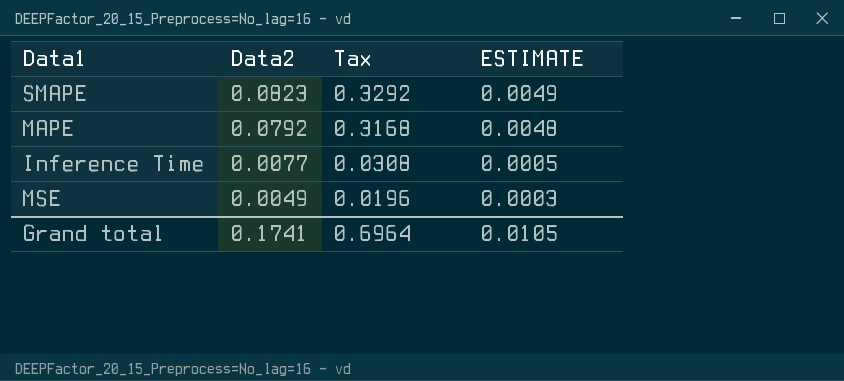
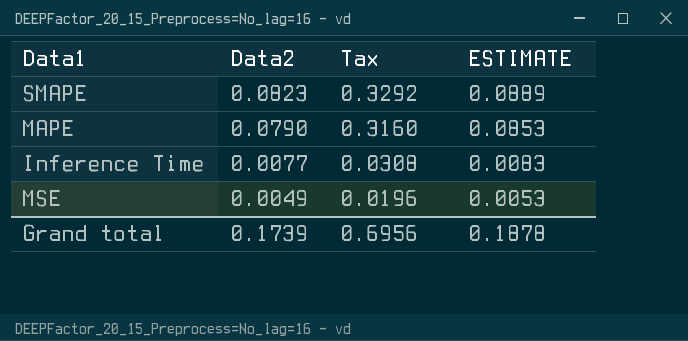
column ESTIMATE | formula: [Data2] * 0.06 -> [Data2] * 1.08
MAPE | Data2: 0.0792 -> 0.0790
MAPE | Tax: 0.3168 -> 0.3160
Grand total | Data2: 0.1741 -> 0.1739
Grand total | Tax: 0.6964 -> 0.6956
Grand total | ESTIMATE: 0.0105 -> 0.1878

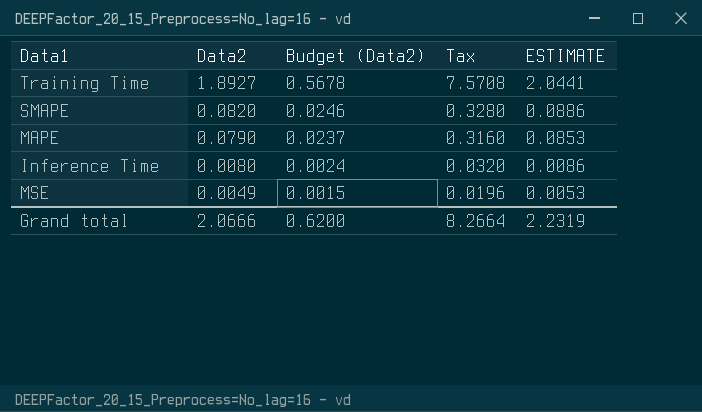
column Budget (Data2) | formula: none -> [Data2] * 0.3
row Training Time: none -> 1.8927 | 0.5678 | 7.5708 | 2.0441
SMAPE | Data2: 0.0823 -> 0.0820
SMAPE | Tax: 0.3292 -> 0.3280
SMAPE | ESTIMATE: 0.0889 -> 0.0886
Inference Time | Data2: 0.0077 -> 0.0080
Inference Time | Tax: 0.0308 -> 0.0320
Inference Time | ESTIMATE: 0.0083 -> 0.0086
Grand total | Data2: 0.1739 -> 2.0666
Grand total | Tax: 0.6956 -> 8.2664
Grand total | ESTIMATE: 0.1878 -> 2.2319

